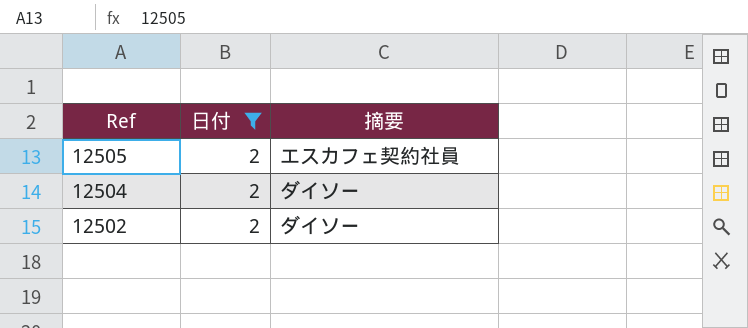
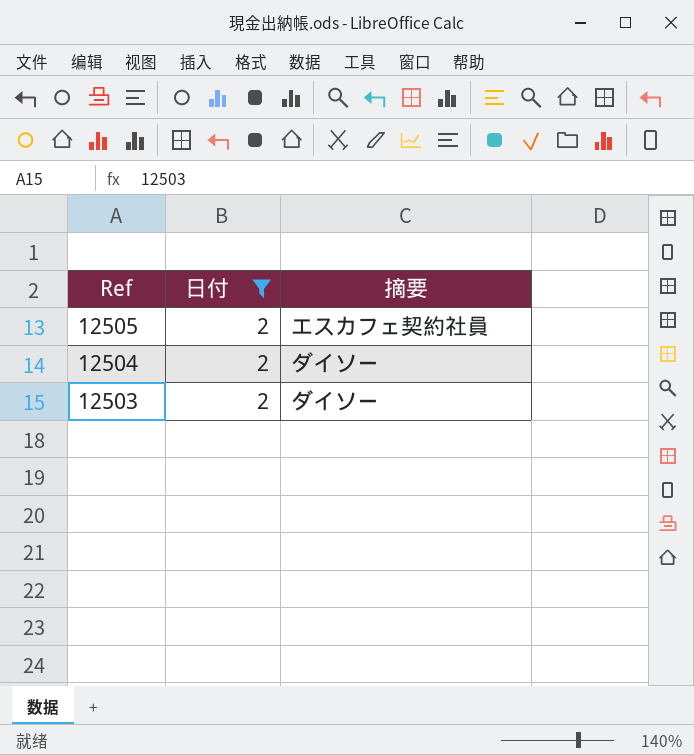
row 12502: 2 | ダイソー -> none
row 12503: none -> 2 | ダイソー

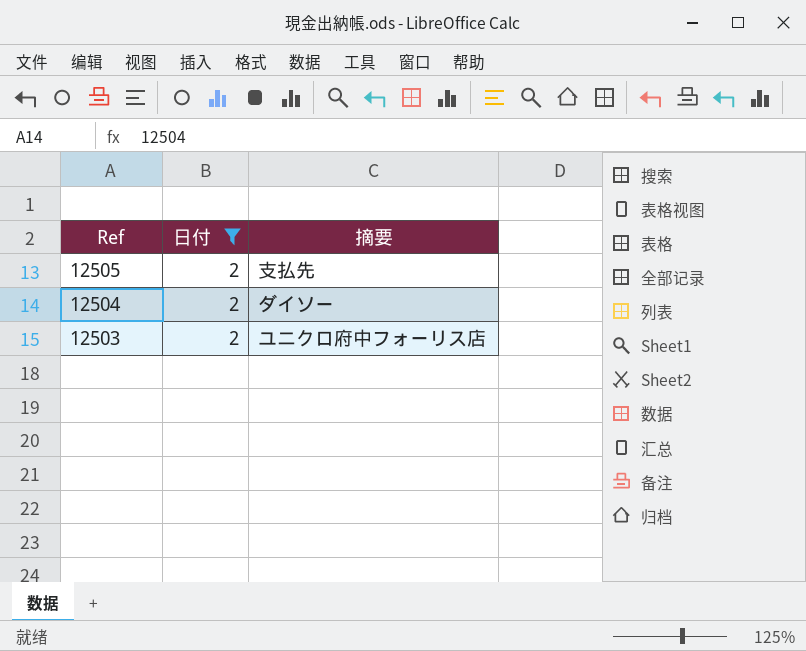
12505 | 摘要: エスカフェ契約社員 -> 支払先
12503 | 摘要: ダイソー -> ユニクロ府中フォーリス店

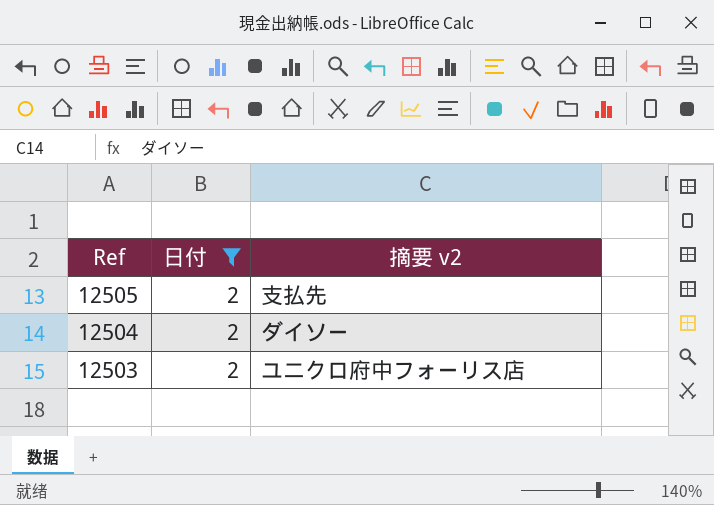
column name: 摘要 -> 摘要 v2

